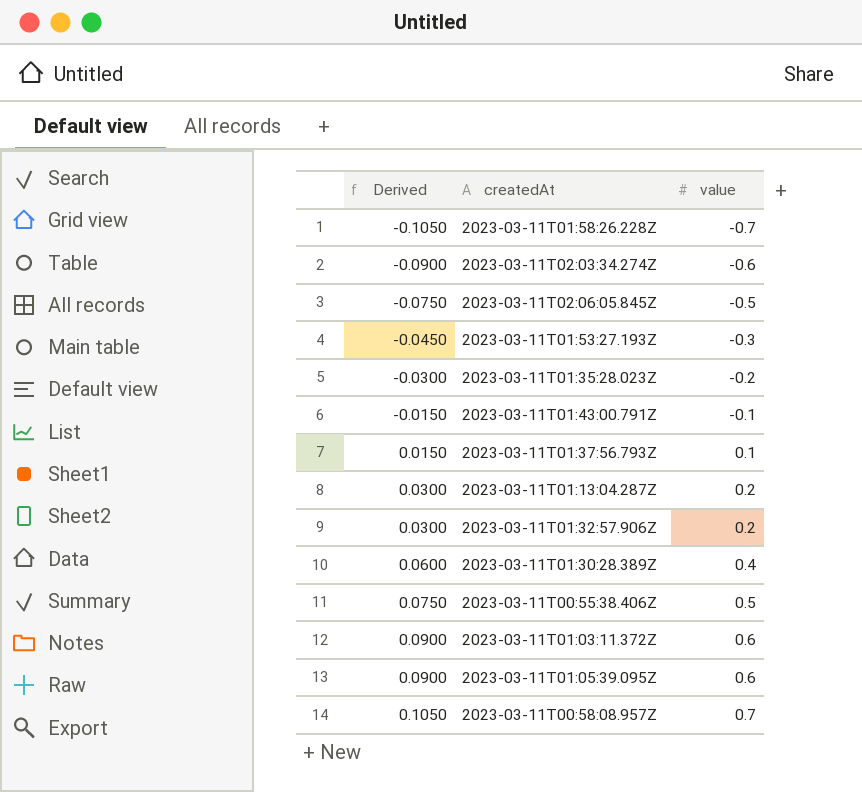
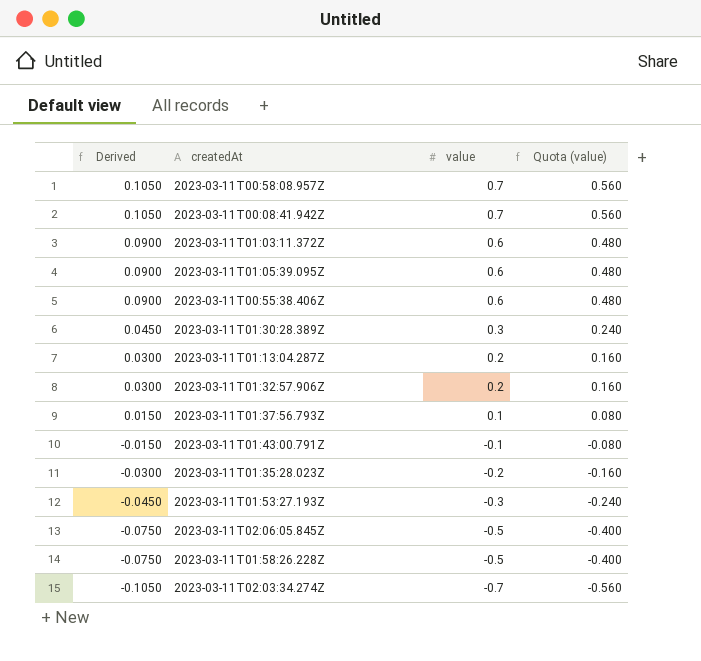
row order: Derived ascending -> Derived descending
column Quota (value) | formula: none -> [value] * 0.8
row 2023-03-11T00:08:41.942Z: none -> 0.1050 | 0.7 | 0.560
2023-03-11T00:55:38.406Z | Derived: 0.0750 -> 0.0900
2023-03-11T00:55:38.406Z | value: 0.5 -> 0.6
2023-03-11T01:30:28.389Z | Derived: 0.0600 -> 0.0450
2023-03-11T01:30:28.389Z | value: 0.4 -> 0.3
2023-03-11T01:58:26.228Z | Derived: -0.1050 -> -0.0750
2023-03-11T01:58:26.228Z | value: -0.7 -> -0.5
2023-03-11T02:03:34.274Z | Derived: -0.0900 -> -0.1050
2023-03-11T02:03:34.274Z | value: -0.6 -> -0.7

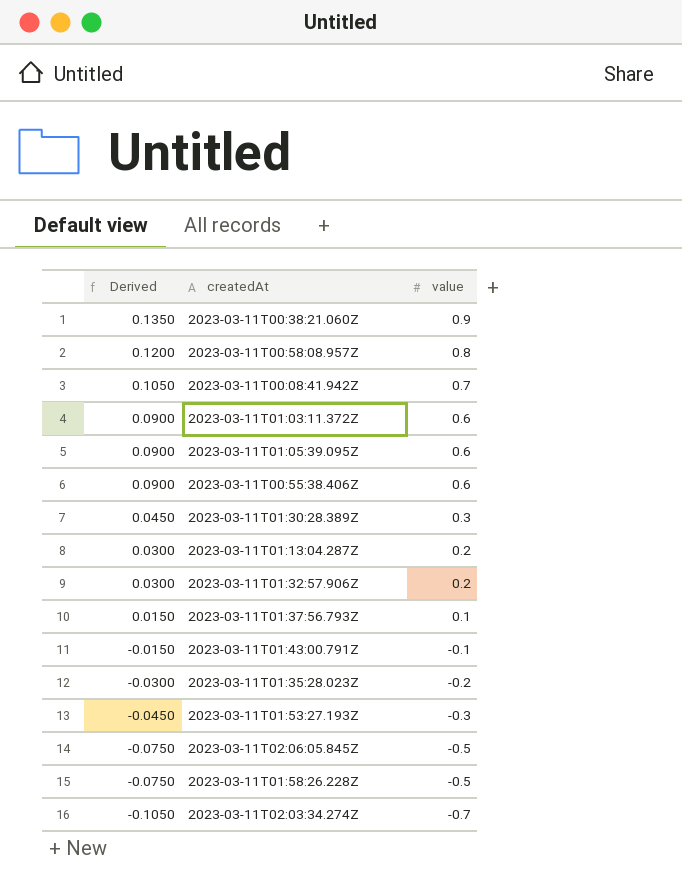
column Quota (value) | formula: [value] * 0.8 -> none
row 2023-03-11T00:38:21.060Z: none -> 0.1350 | 0.9
2023-03-11T00:58:08.957Z | Derived: 0.1050 -> 0.1200
2023-03-11T00:58:08.957Z | value: 0.7 -> 0.8

